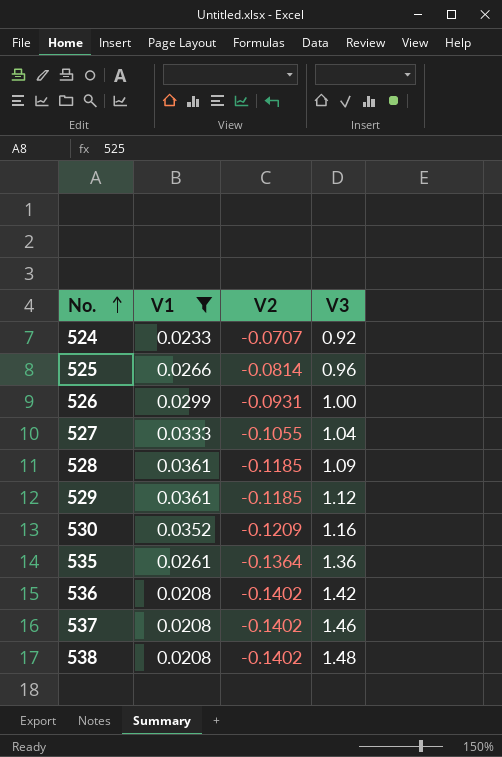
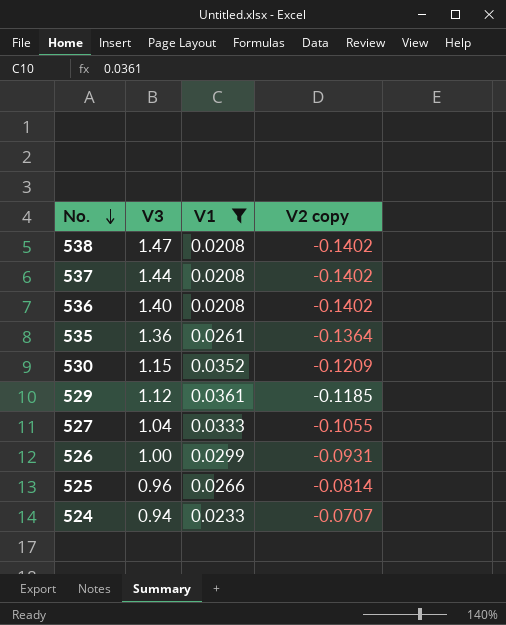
row order: No. ascending -> No. descending
column V3 | position: 4 -> 2
column name: V2 -> V2 copy
row 528: 0.0361 | -0.1185 | 1.09 -> none
538 | V3: 1.48 -> 1.47
537 | V3: 1.46 -> 1.44
536 | V3: 1.42 -> 1.40
530 | V3: 1.16 -> 1.15
524 | V3: 0.92 -> 0.94

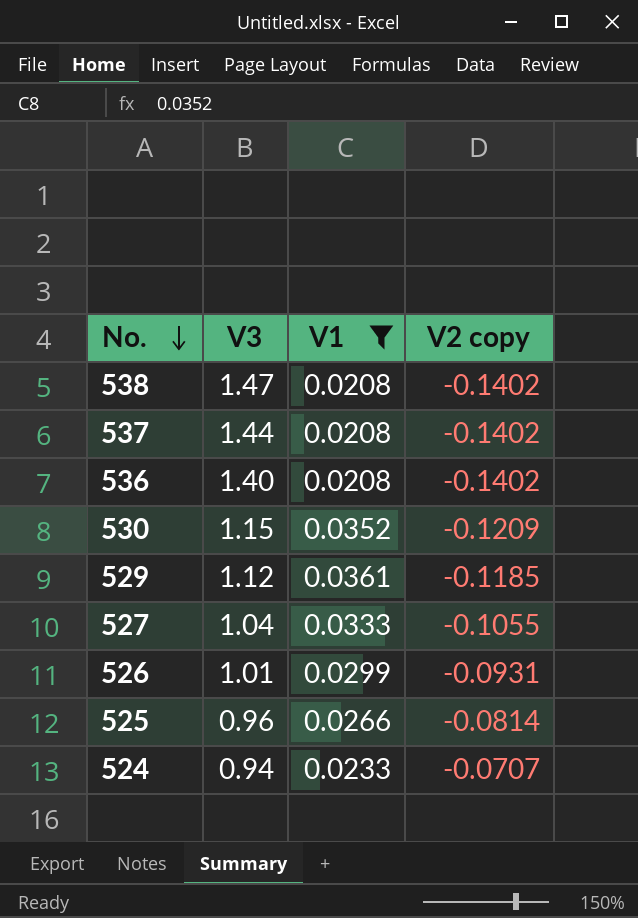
row 535: 1.36 | 0.0261 | -0.1364 -> none
526 | V3: 1.00 -> 1.01

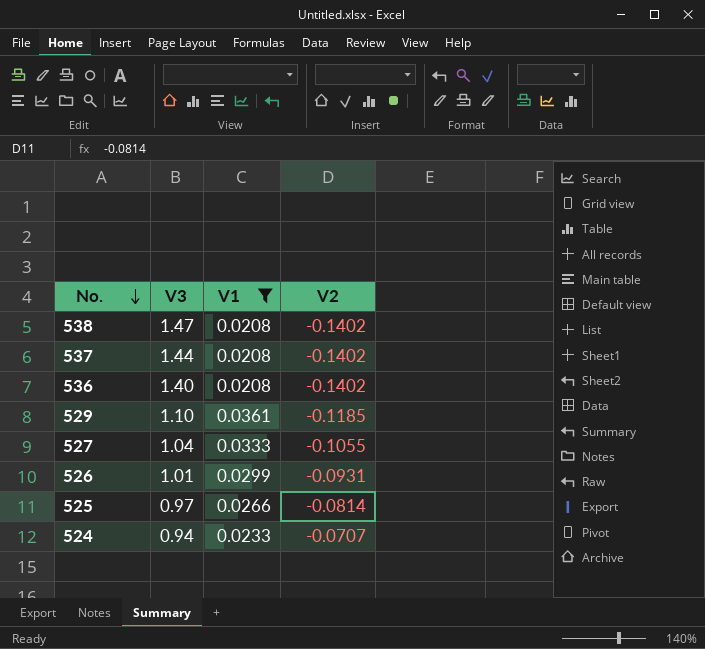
column name: V2 copy -> V2
row 530: 1.15 | 0.0352 | -0.1209 -> none
529 | V3: 1.12 -> 1.10
525 | V3: 0.96 -> 0.97

